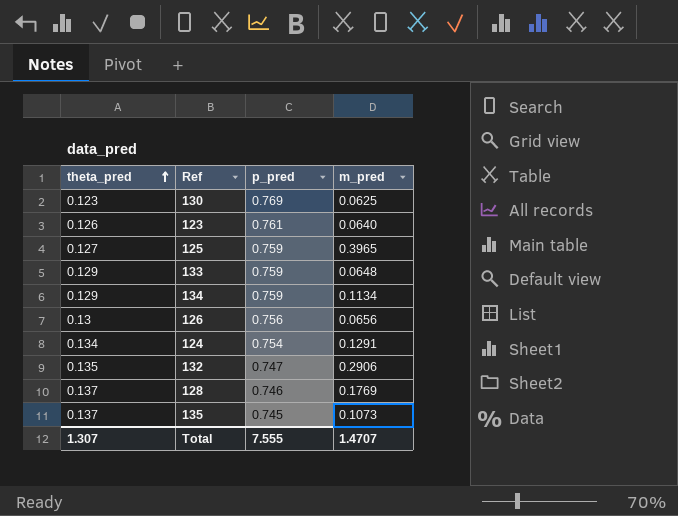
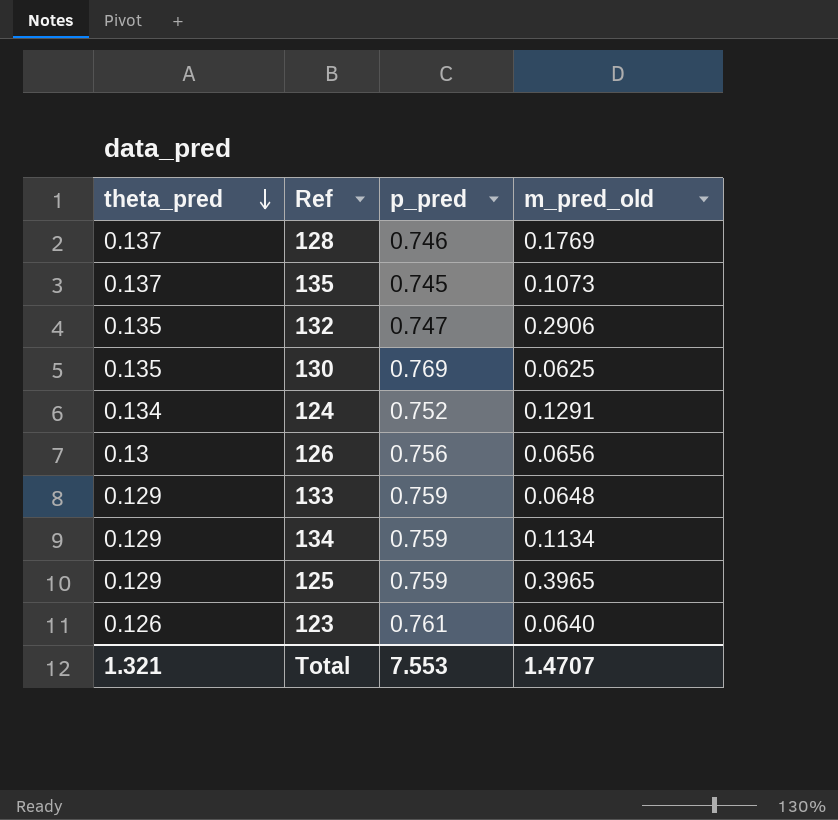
row order: theta_pred ascending -> theta_pred descending
column name: m_pred -> m_pred_old
130 | theta_pred: 0.123 -> 0.135
124 | p_pred: 0.754 -> 0.752
125 | theta_pred: 0.127 -> 0.129
Total | theta_pred: 1.307 -> 1.321
Total | p_pred: 7.555 -> 7.553

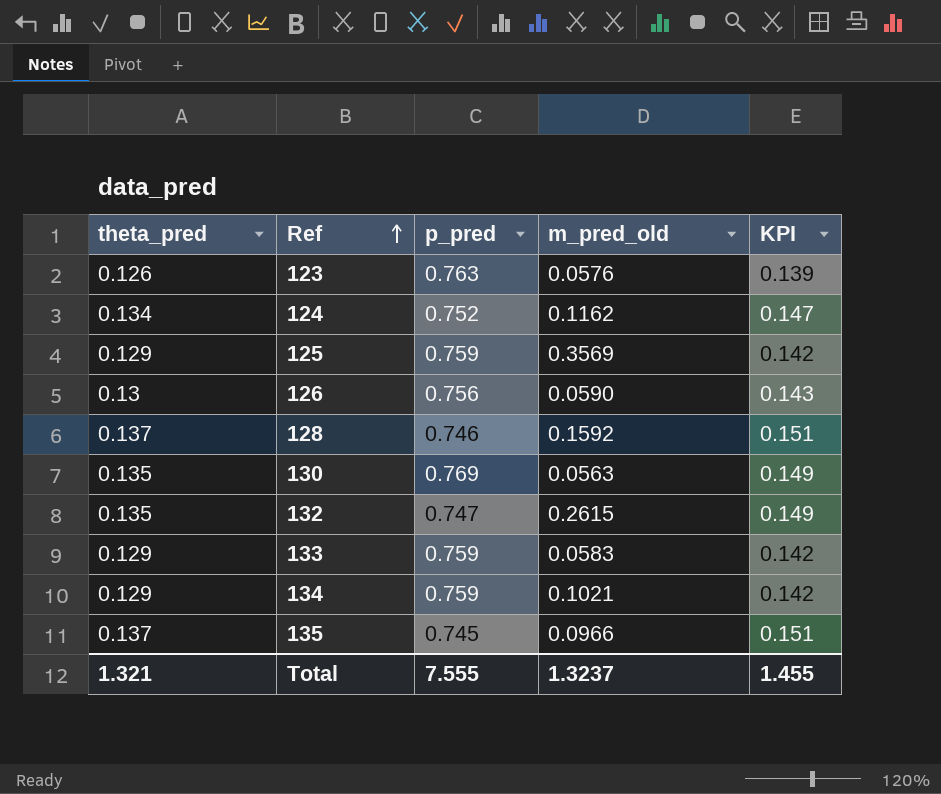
row order: theta_pred descending -> Ref ascending
column KPI | formula: none -> [theta_pred] * 1.1
123 | p_pred: 0.761 -> 0.763
123 | m_pred_old: 0.0640 -> 0.0576
124 | m_pred_old: 0.1291 -> 0.1162
125 | m_pred_old: 0.3965 -> 0.3569
126 | m_pred_old: 0.0656 -> 0.0590
128 | m_pred_old: 0.1769 -> 0.1592
130 | m_pred_old: 0.0625 -> 0.0563
132 | m_pred_old: 0.2906 -> 0.2615
133 | m_pred_old: 0.0648 -> 0.0583
134 | m_pred_old: 0.1134 -> 0.1021
135 | m_pred_old: 0.1073 -> 0.0966
Total | p_pred: 7.553 -> 7.555
Total | m_pred_old: 1.4707 -> 1.3237

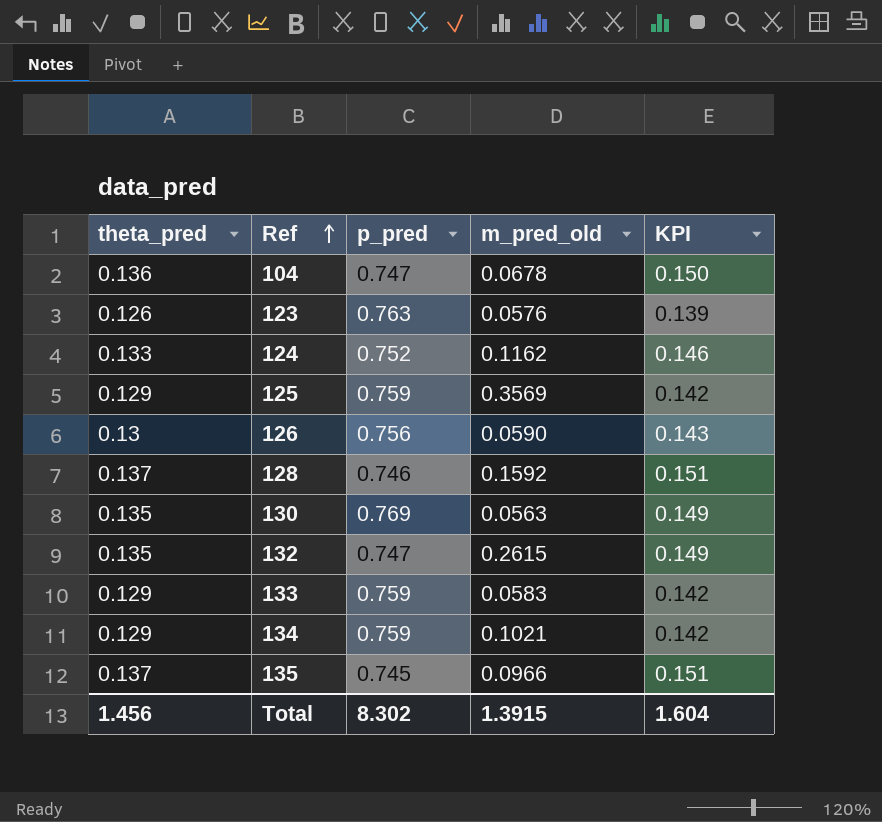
row 104: none -> 0.136 | 0.747 | 0.0678 | 0.150
124 | theta_pred: 0.134 -> 0.133
124 | KPI: 0.147 -> 0.146
Total | theta_pred: 1.321 -> 1.456
Total | p_pred: 7.555 -> 8.302
Total | m_pred_old: 1.3237 -> 1.3915
Total | KPI: 1.455 -> 1.604

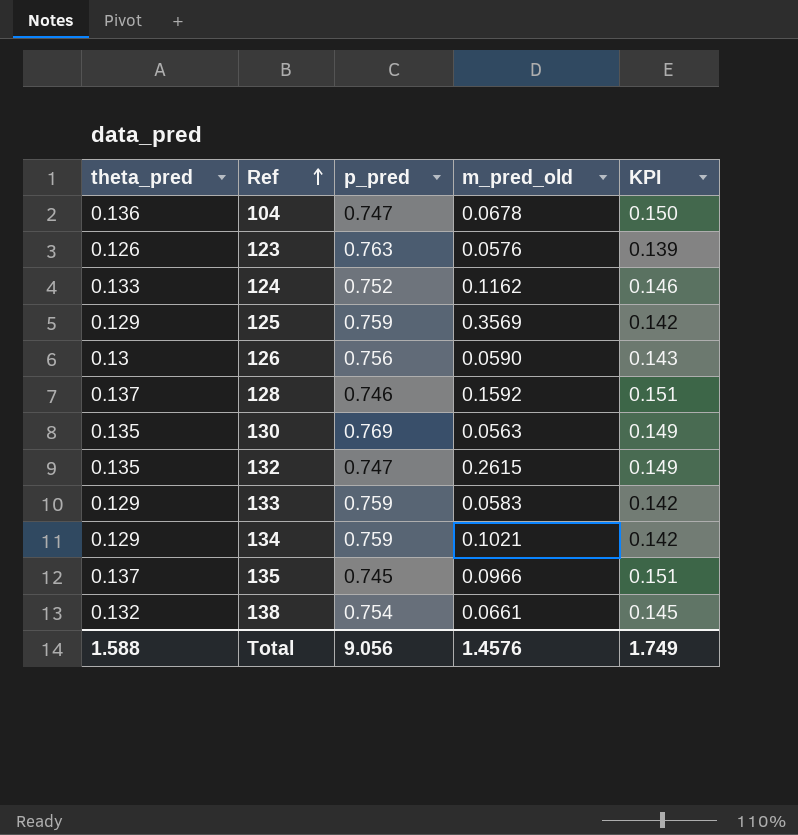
row 138: none -> 0.132 | 0.754 | 0.0661 | 0.145
Total | theta_pred: 1.456 -> 1.588
Total | p_pred: 8.302 -> 9.056
Total | m_pred_old: 1.3915 -> 1.4576
Total | KPI: 1.604 -> 1.749

